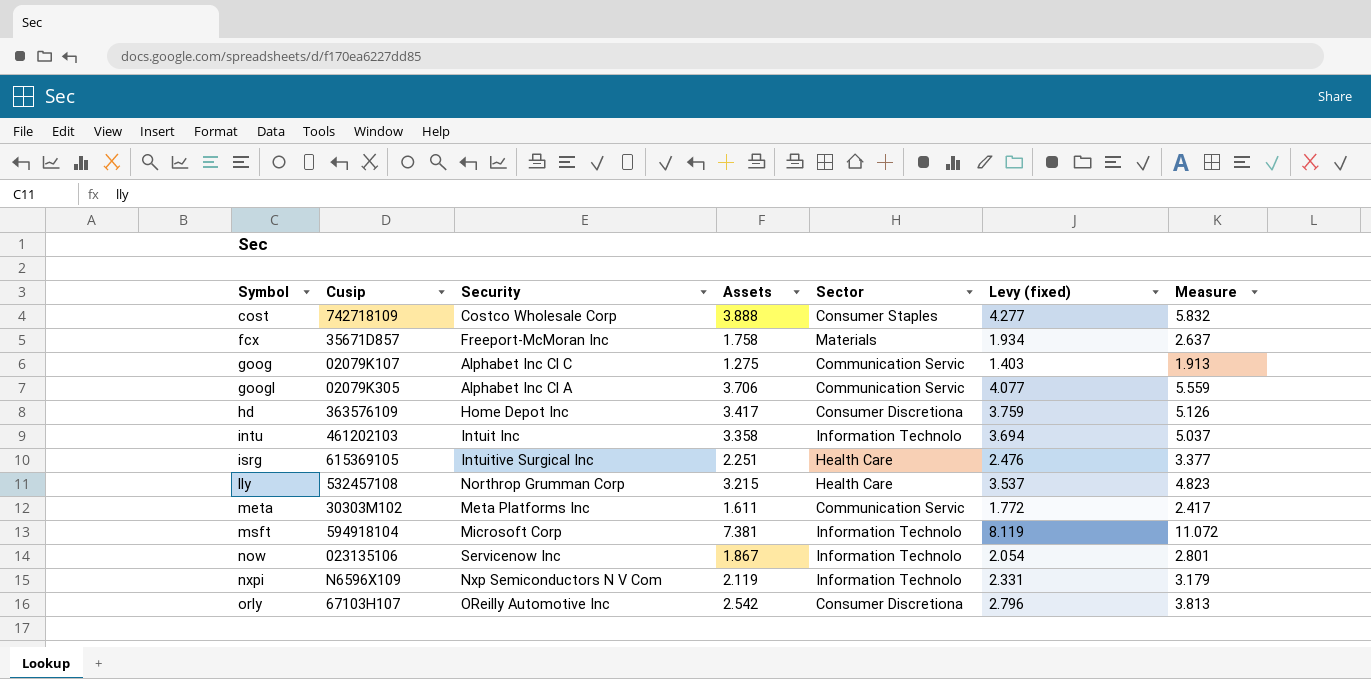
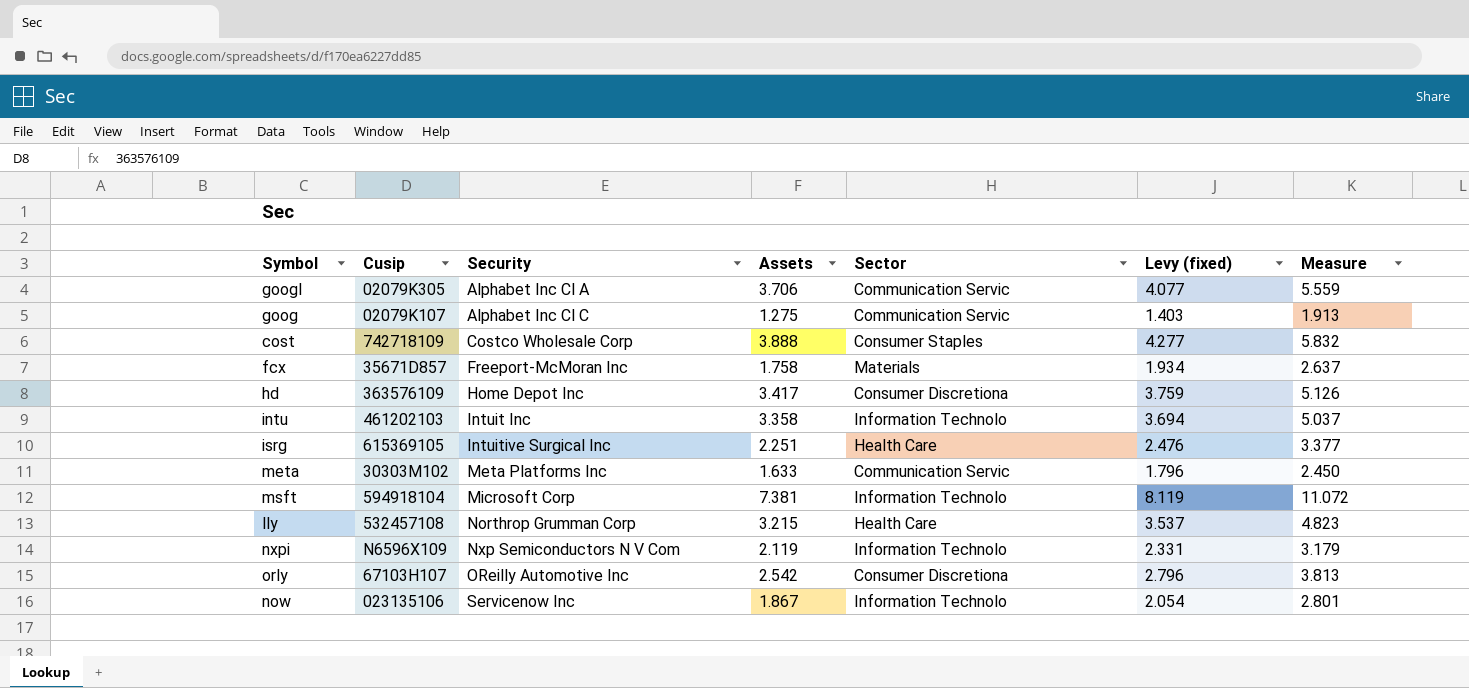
row order: Symbol ascending -> Security ascending
meta | Assets: 1.611 -> 1.633
meta | Levy (fixed): 1.772 -> 1.796
meta | Measure: 2.417 -> 2.450

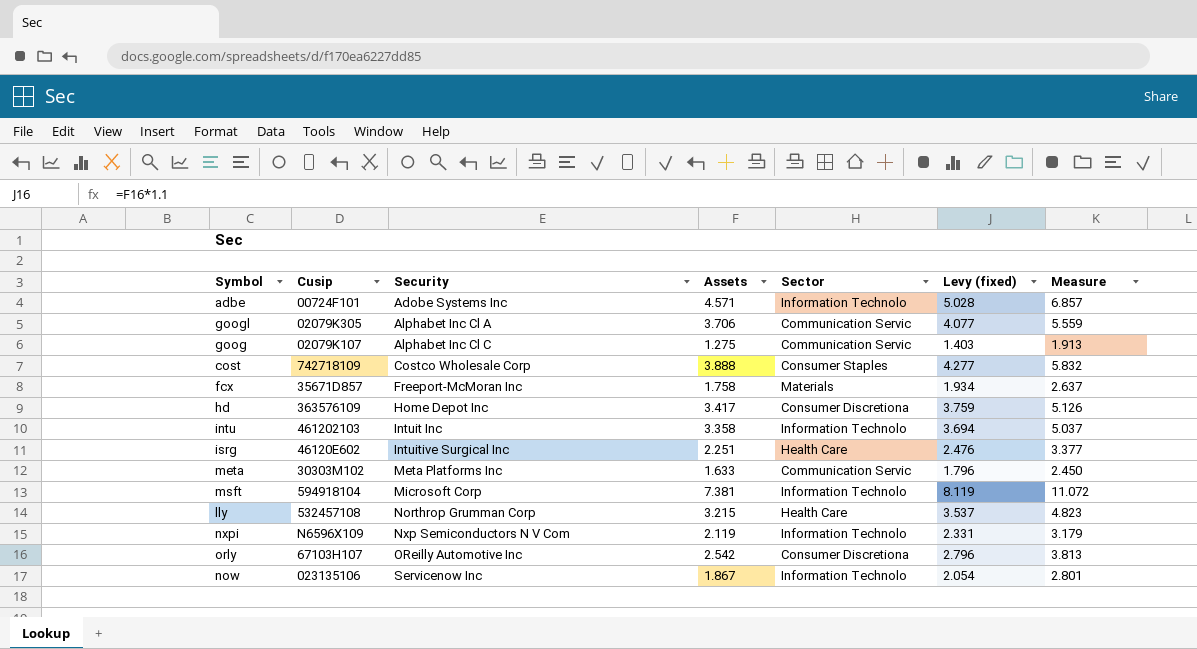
row adbe: none -> 00724F101 | Adobe Systems Inc | 4.571 | Information Technolo | 5.028 | 6.857
isrg | Cusip: 615369105 -> 46120E602

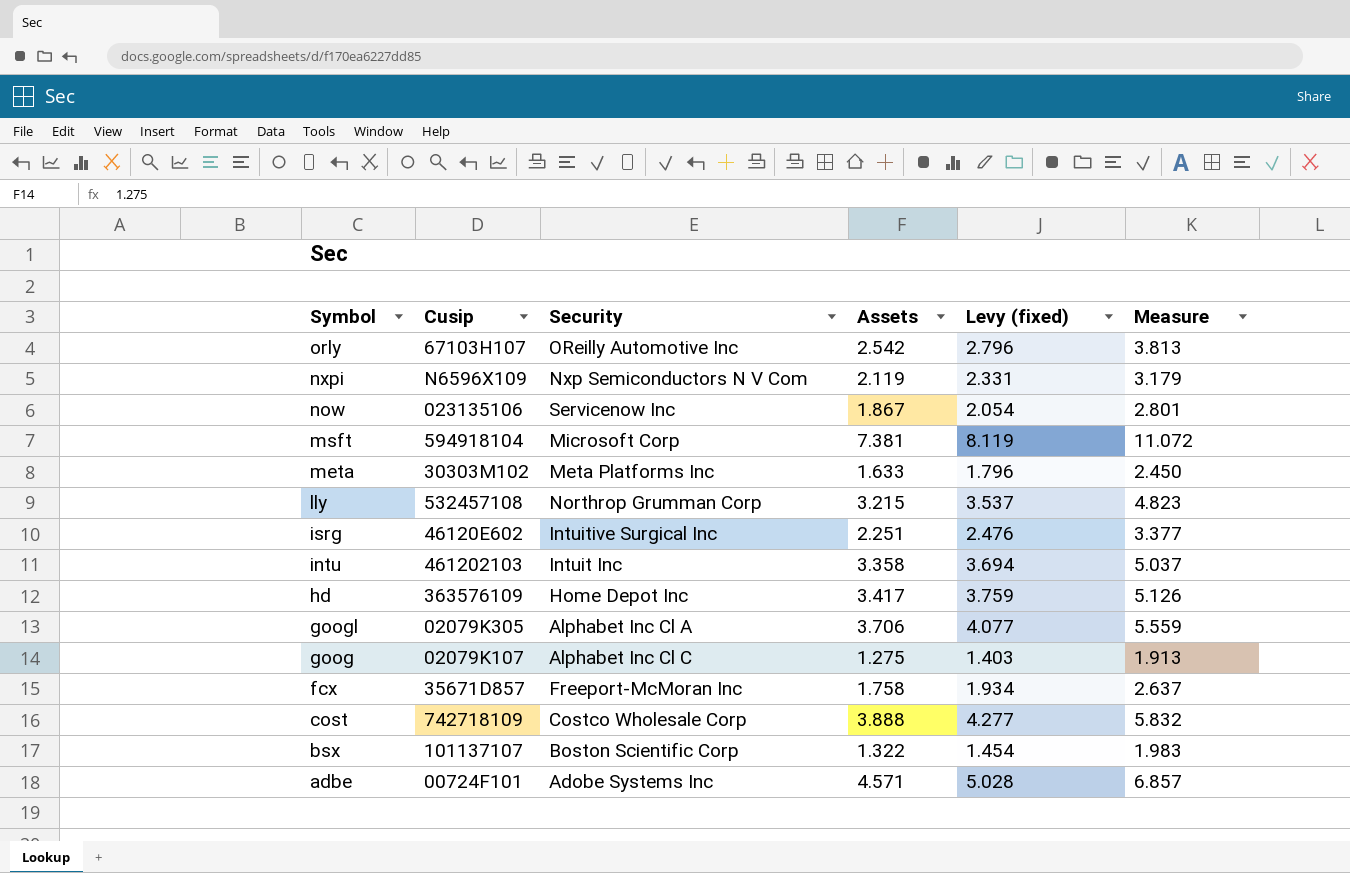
row order: Security ascending -> Symbol descending
column Sector | position: 5 -> none
row bsx: none -> 101137107 | Boston Scientific Corp | 1.322 | 1.454 | 1.983

